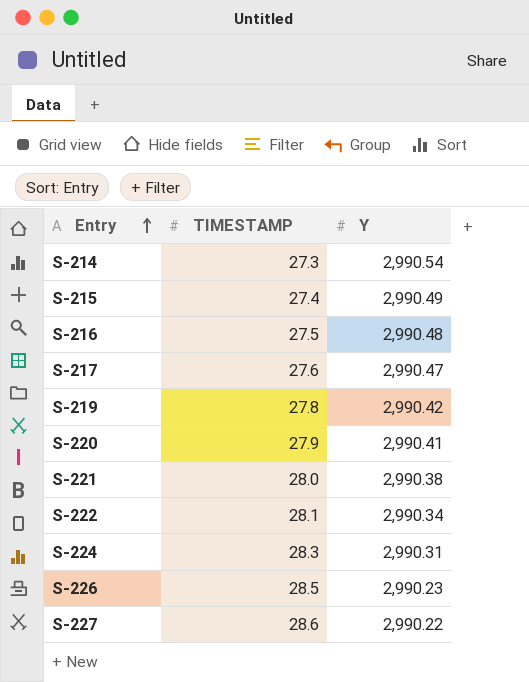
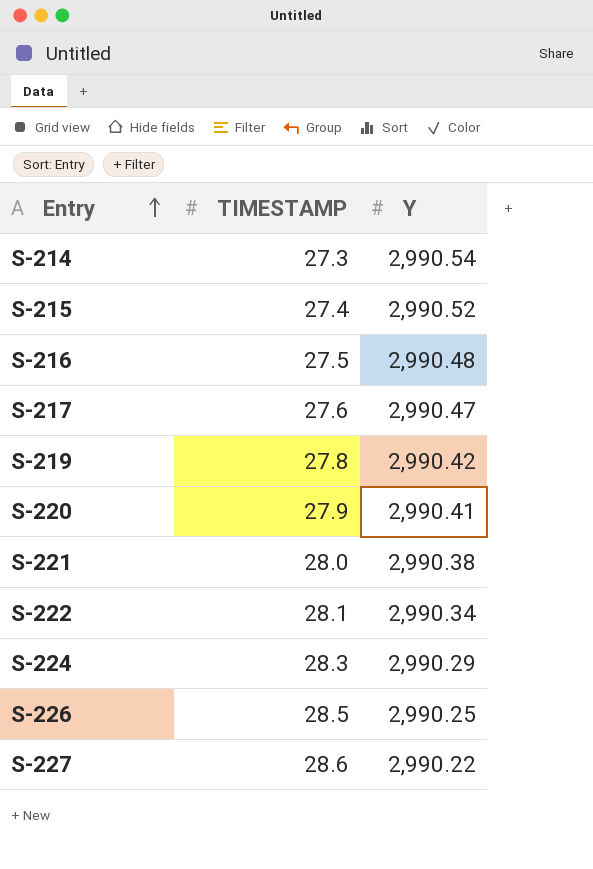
S-215 | Y: 2,990.49 -> 2,990.52
S-224 | Y: 2,990.31 -> 2,990.29
S-226 | Y: 2,990.23 -> 2,990.25

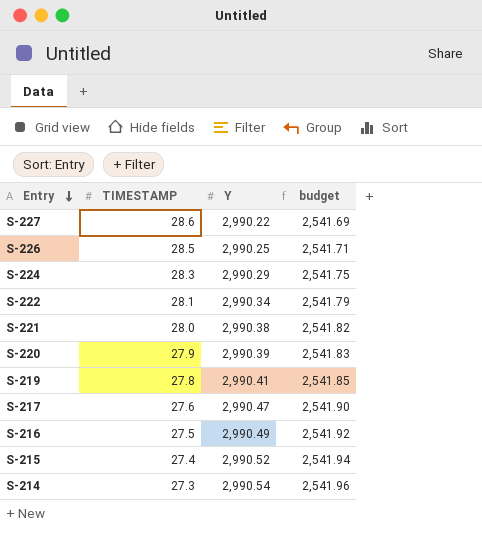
row order: Entry ascending -> Entry descending
column budget | formula: none -> [Y] * 0.85
S-220 | Y: 2,990.41 -> 2,990.39
S-219 | Y: 2,990.42 -> 2,990.41
S-216 | Y: 2,990.48 -> 2,990.49

